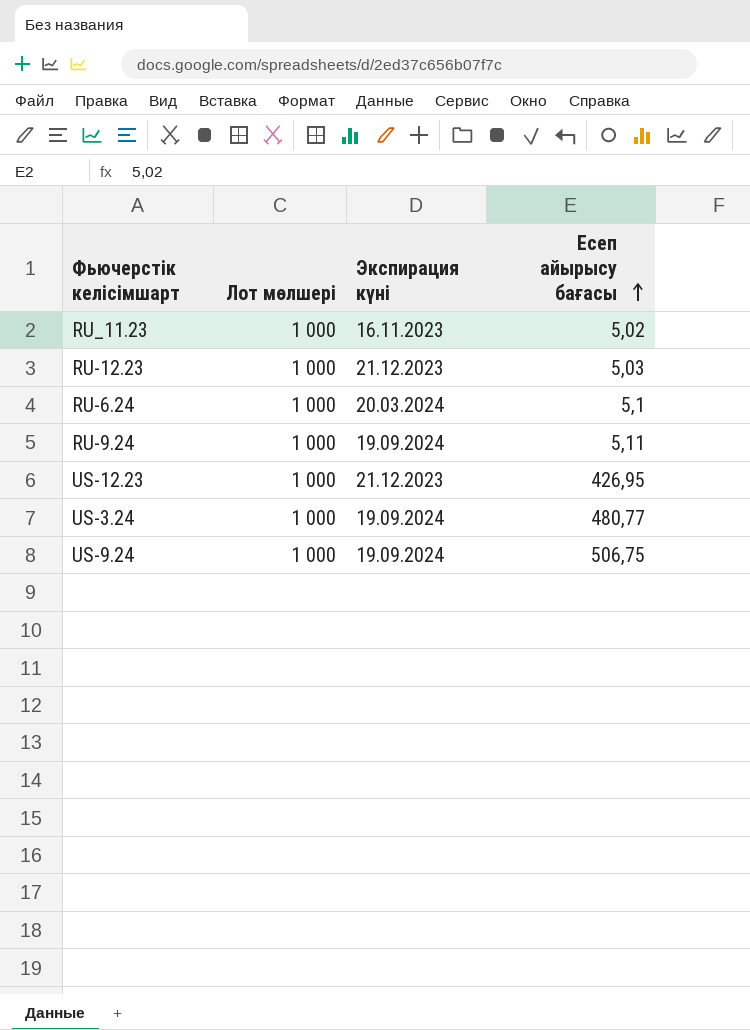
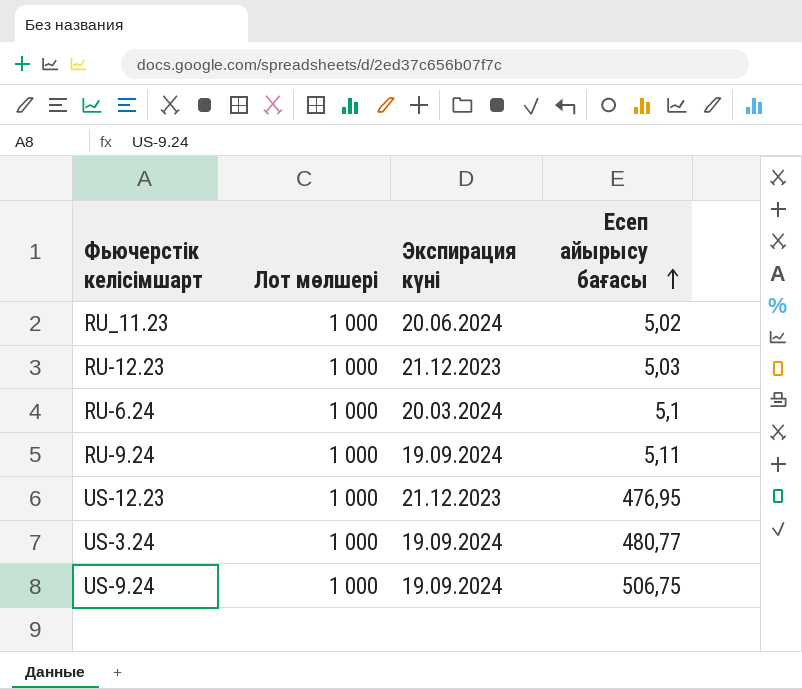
RU_11.23 | Экспирация күні: 16.11.2023 -> 20.06.2024
US-12.23 | Есеп айырысу бағасы: 426,95 -> 476,95

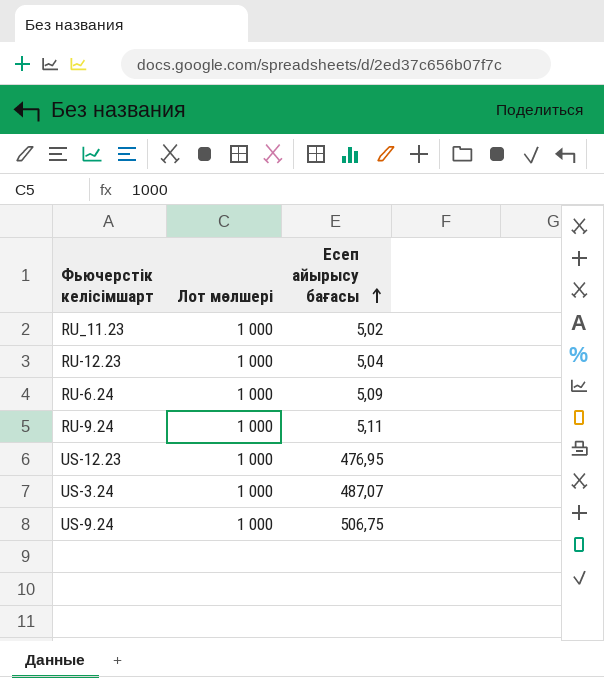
column Экспирация күні | position: 3 -> none
RU-12.23 | Есеп айырысу бағасы: 5,03 -> 5,04
RU-6.24 | Есеп айырысу бағасы: 5,1 -> 5,09
US-3.24 | Есеп айырысу бағасы: 480,77 -> 487,07

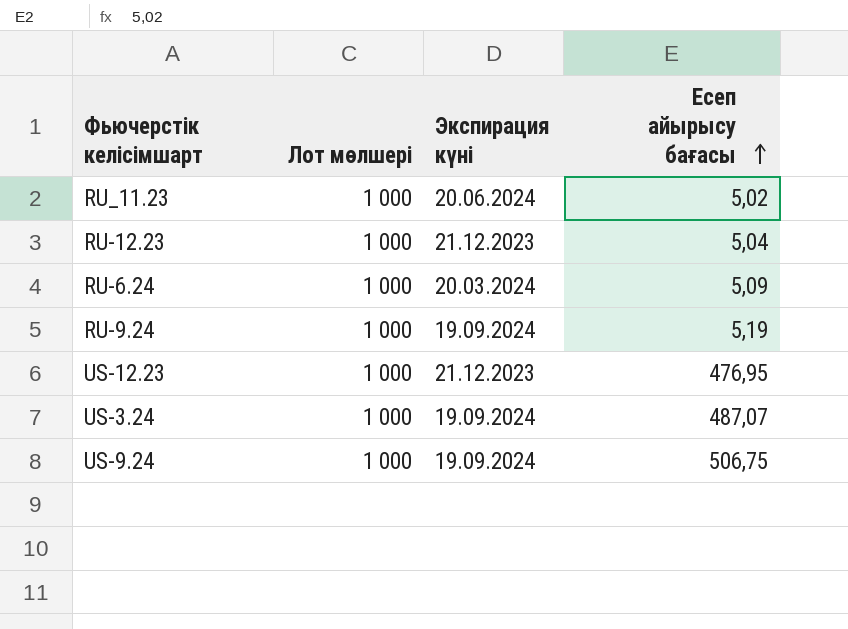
column Экспирация күні | position: none -> 3
RU-9.24 | Есеп айырысу бағасы: 5,11 -> 5,19

